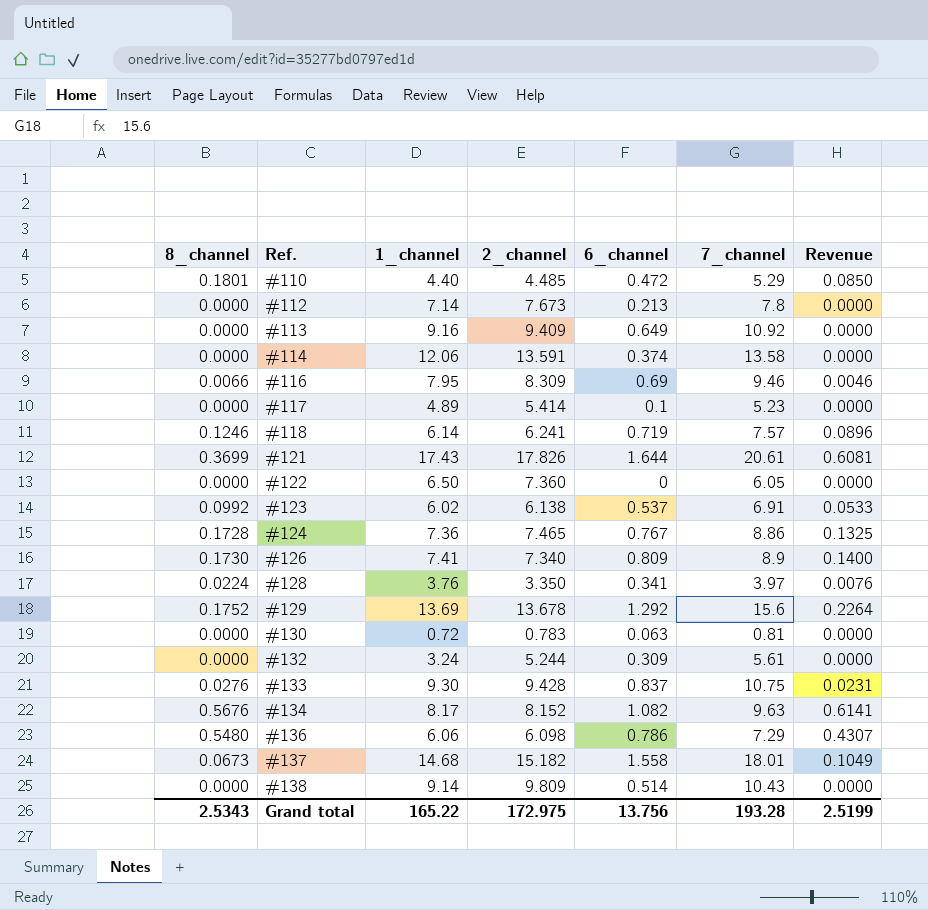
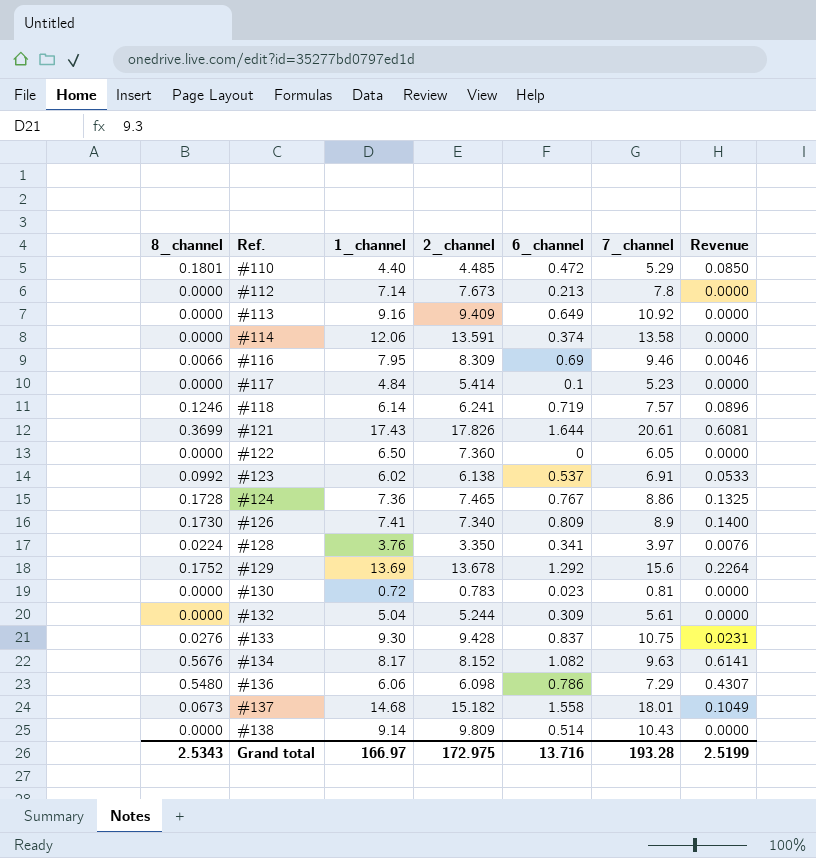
#117 | 1_channel: 4.89 -> 4.84
#130 | 6_channel: 0.063 -> 0.023
#132 | 1_channel: 3.24 -> 5.04
Grand total | 1_channel: 165.22 -> 166.97
Grand total | 6_channel: 13.756 -> 13.716

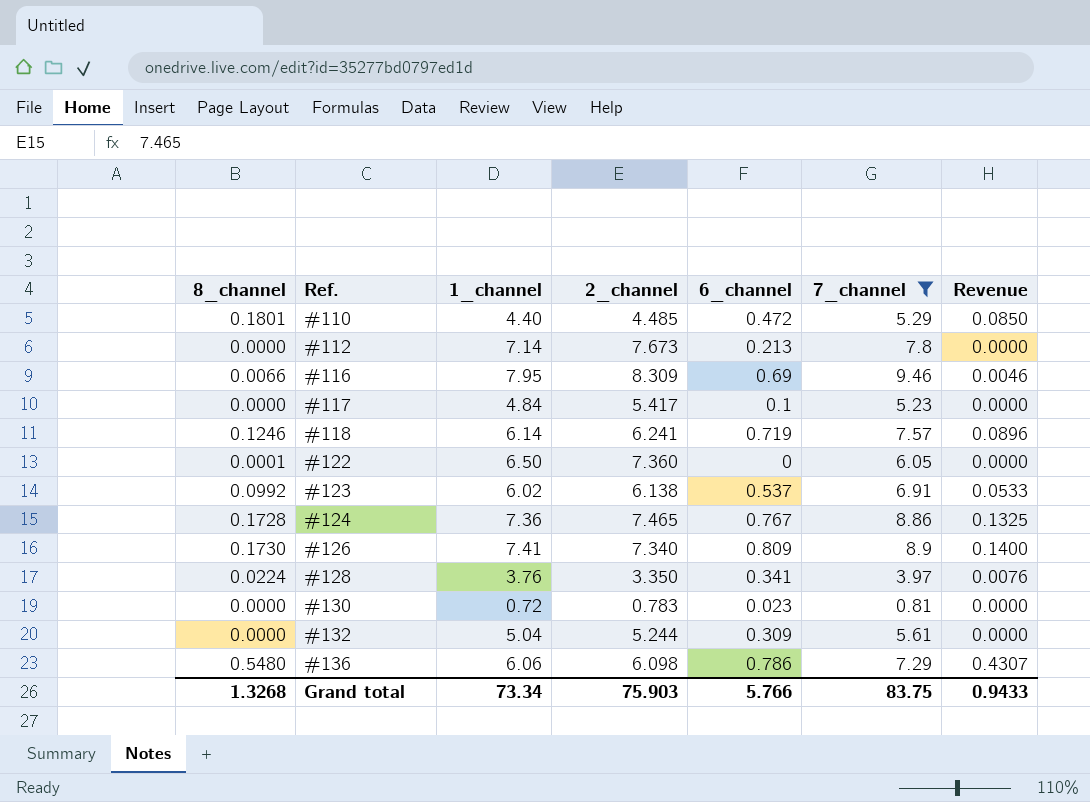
filter: none -> 7_channel <= 9.46
#117 | 2_channel: 5.414 -> 5.417
#122 | 8_channel: 0.0000 -> 0.0001
Grand total | 8_channel: 2.5343 -> 1.3268
Grand total | 1_channel: 166.97 -> 73.34
Grand total | 2_channel: 172.975 -> 75.903
Grand total | 6_channel: 13.716 -> 5.766
Grand total | 7_channel: 193.28 -> 83.75
Grand total | Revenue: 2.5199 -> 0.9433

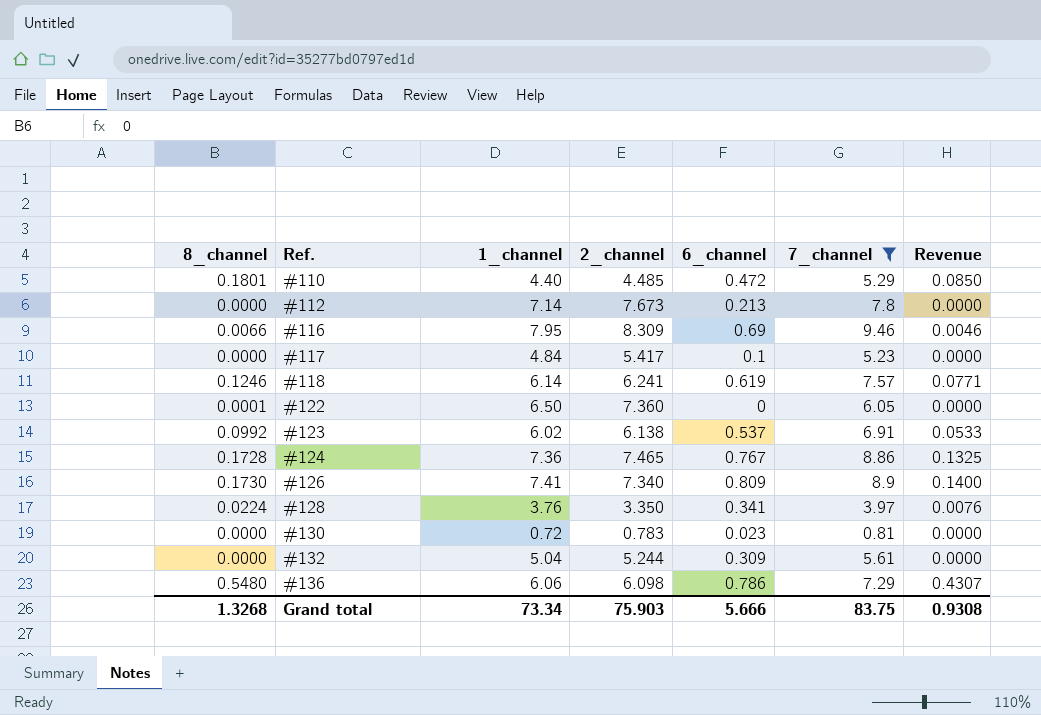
#118 | 6_channel: 0.719 -> 0.619
#118 | Revenue: 0.0896 -> 0.0771
Grand total | 6_channel: 5.766 -> 5.666
Grand total | Revenue: 0.9433 -> 0.9308

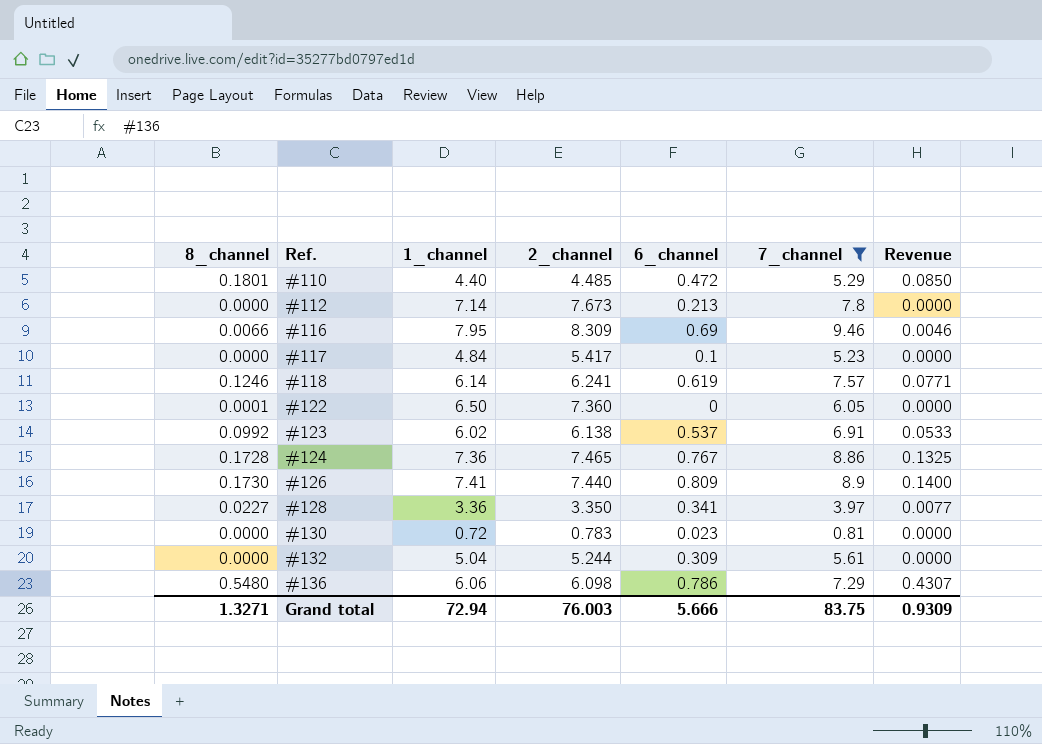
#126 | 2_channel: 7.340 -> 7.440
#128 | 8_channel: 0.0224 -> 0.0227
#128 | 1_channel: 3.76 -> 3.36
#128 | Revenue: 0.0076 -> 0.0077
Grand total | 8_channel: 1.3268 -> 1.3271
Grand total | 1_channel: 73.34 -> 72.94
Grand total | 2_channel: 75.903 -> 76.003
Grand total | Revenue: 0.9308 -> 0.9309

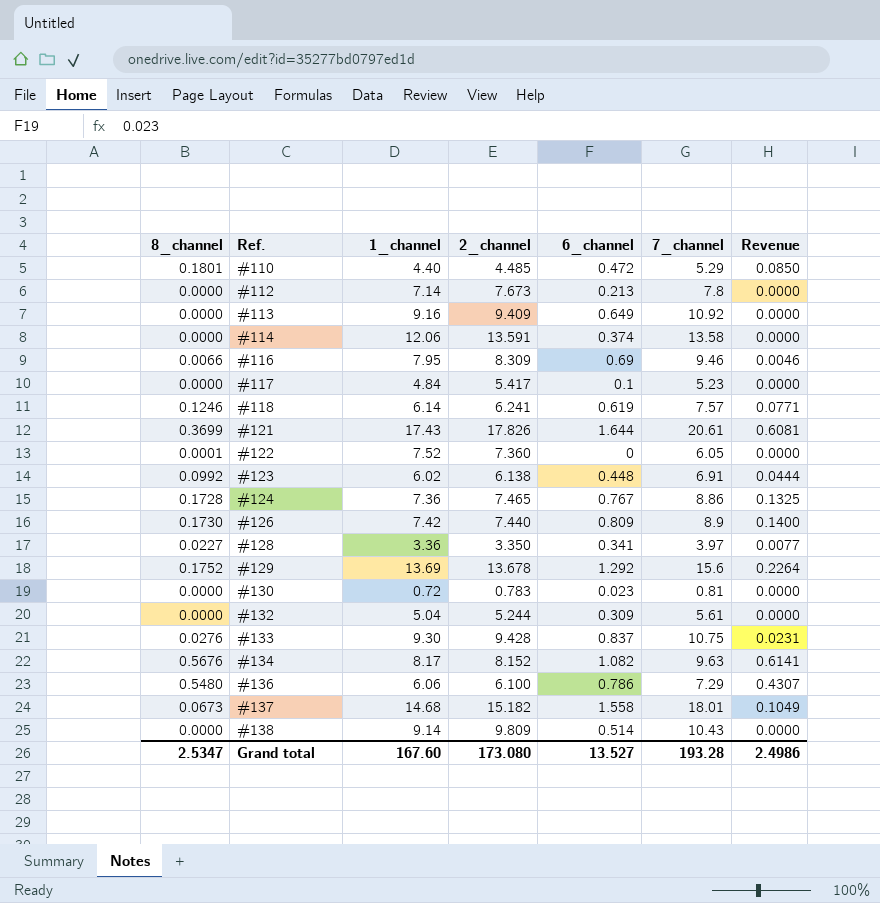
filter: 7_channel <= 9.46 -> none
#122 | 1_channel: 6.50 -> 7.52
#123 | 6_channel: 0.537 -> 0.448
#123 | Revenue: 0.0533 -> 0.0444
#126 | 1_channel: 7.41 -> 7.42
#136 | 2_channel: 6.098 -> 6.100
Grand total | 8_channel: 1.3271 -> 2.5347
Grand total | 1_channel: 72.94 -> 167.60
Grand total | 2_channel: 76.003 -> 173.080
Grand total | 6_channel: 5.666 -> 13.527
Grand total | 7_channel: 83.75 -> 193.28
Grand total | Revenue: 0.9309 -> 2.4986

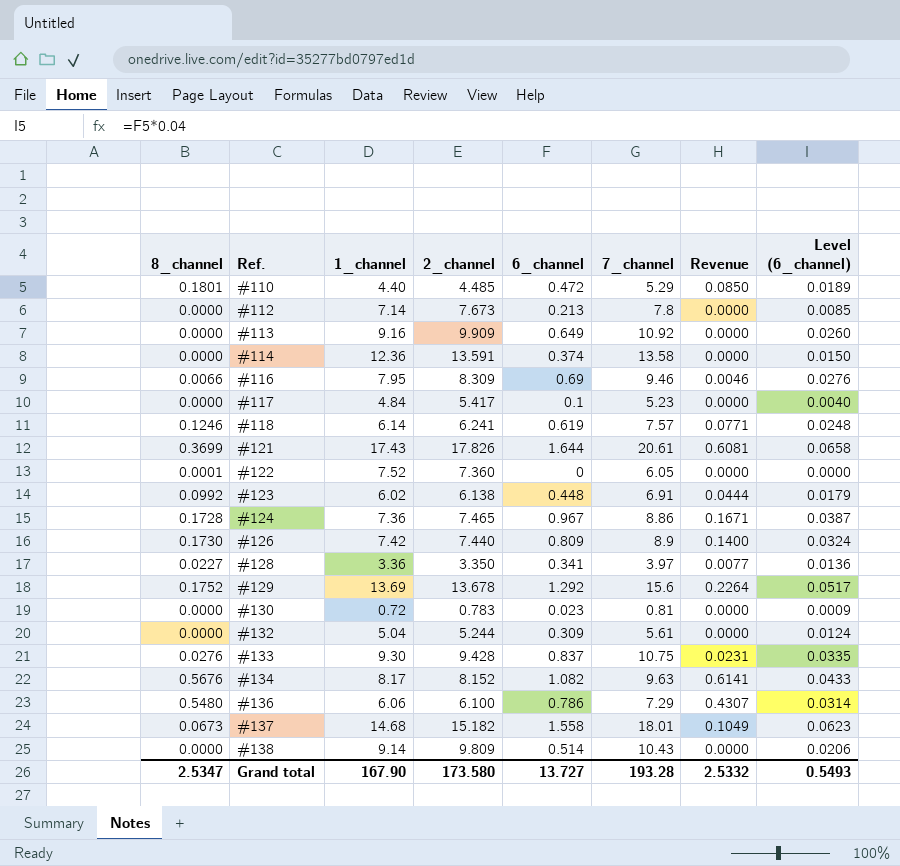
column Level (6_channel) | formula: none -> [6_channel] * 0.04
#113 | 2_channel: 9.409 -> 9.909
#114 | 1_channel: 12.06 -> 12.36
#124 | 6_channel: 0.767 -> 0.967
#124 | Revenue: 0.1325 -> 0.1671
Grand total | 1_channel: 167.60 -> 167.90
Grand total | 2_channel: 173.080 -> 173.580
Grand total | 6_channel: 13.527 -> 13.727
Grand total | Revenue: 2.4986 -> 2.5332

